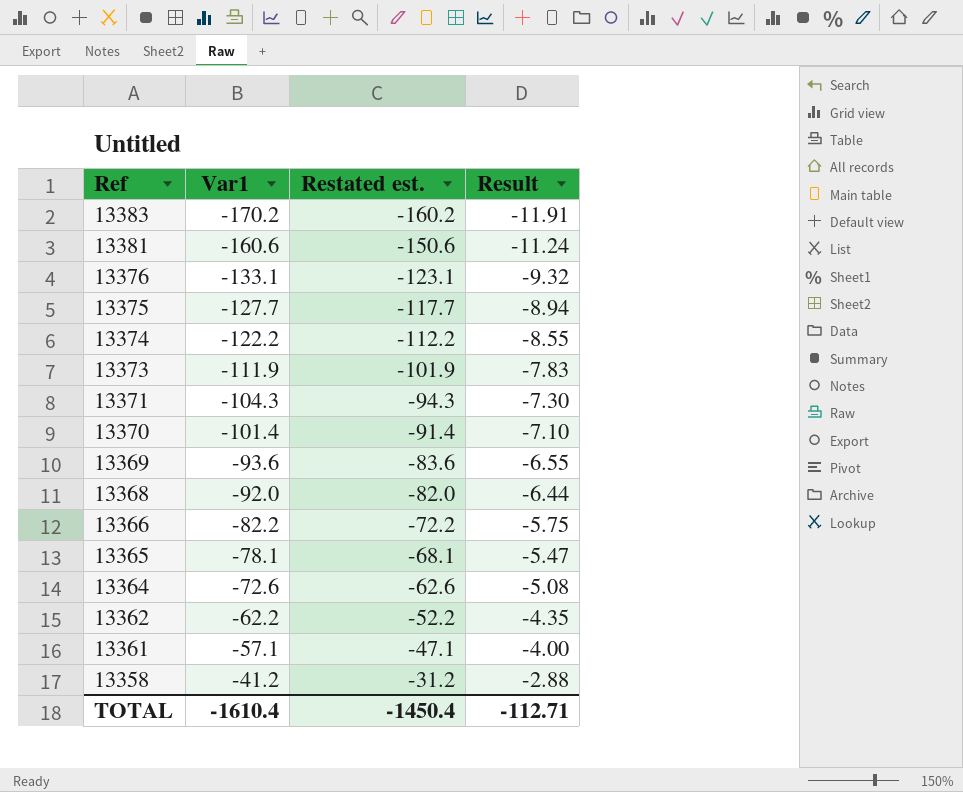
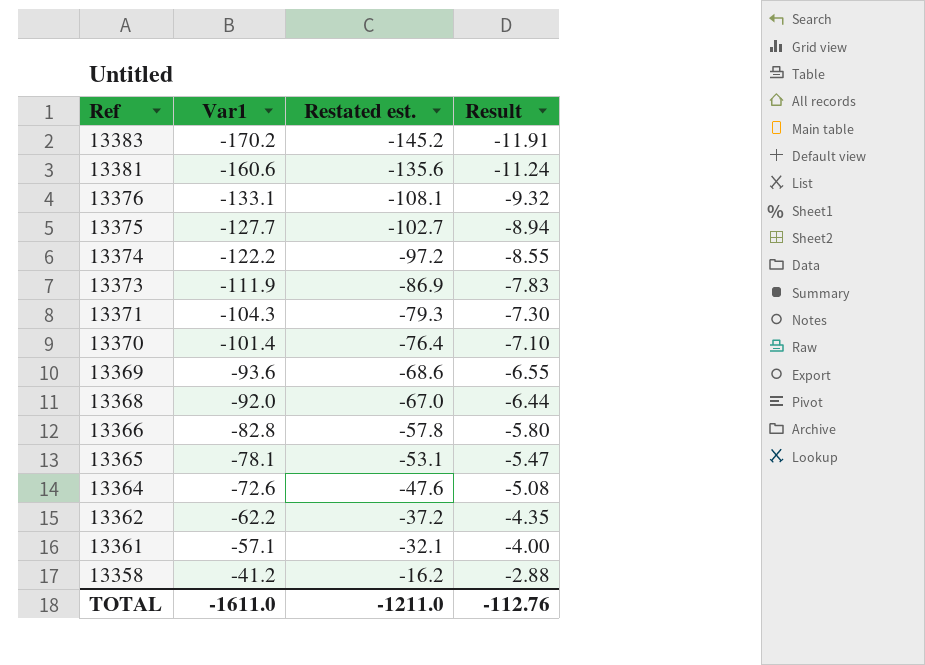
column Restated est. | formula: [Var1] + 10 -> [Var1] + 25
13366 | Var1: -82.2 -> -82.8
13366 | Result: -5.75 -> -5.80
TOTAL | Var1: -1610.4 -> -1611.0
TOTAL | Restated est.: -1450.4 -> -1211.0
TOTAL | Result: -112.71 -> -112.76

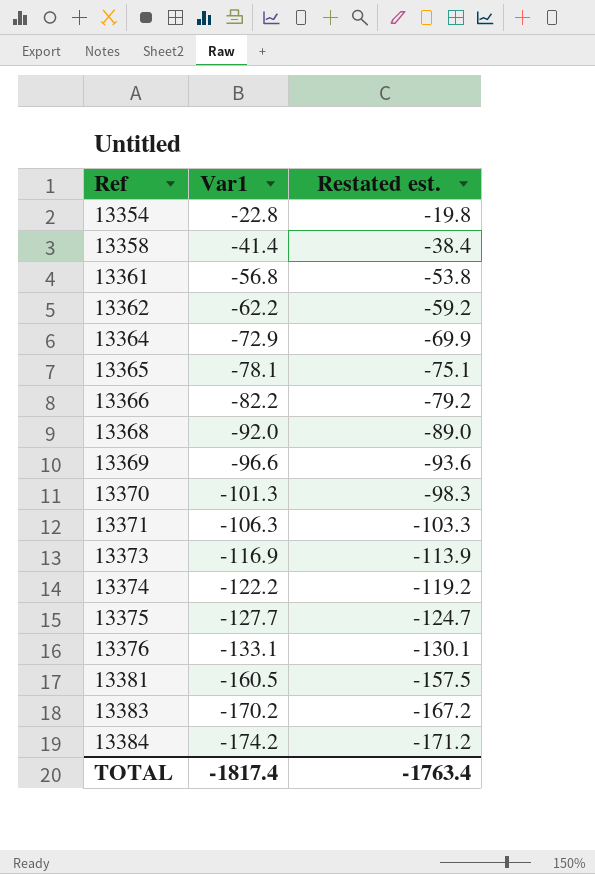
row order: Ref descending -> Ref ascending
column Result | formula: [Var1] * 0.07 -> none
column Restated est. | formula: [Var1] + 25 -> [Var1] + 3
row 13354: none -> -22.8 | -19.8
13358 | Var1: -41.2 -> -41.4
13361 | Var1: -57.1 -> -56.8
13364 | Var1: -72.6 -> -72.9
13366 | Var1: -82.8 -> -82.2
13369 | Var1: -93.6 -> -96.6
13370 | Var1: -101.4 -> -101.3
13371 | Var1: -104.3 -> -106.3
13373 | Var1: -111.9 -> -116.9
13381 | Var1: -160.6 -> -160.5
row 13384: none -> -174.2 | -171.2
TOTAL | Var1: -1611.0 -> -1817.4
TOTAL | Restated est.: -1211.0 -> -1763.4

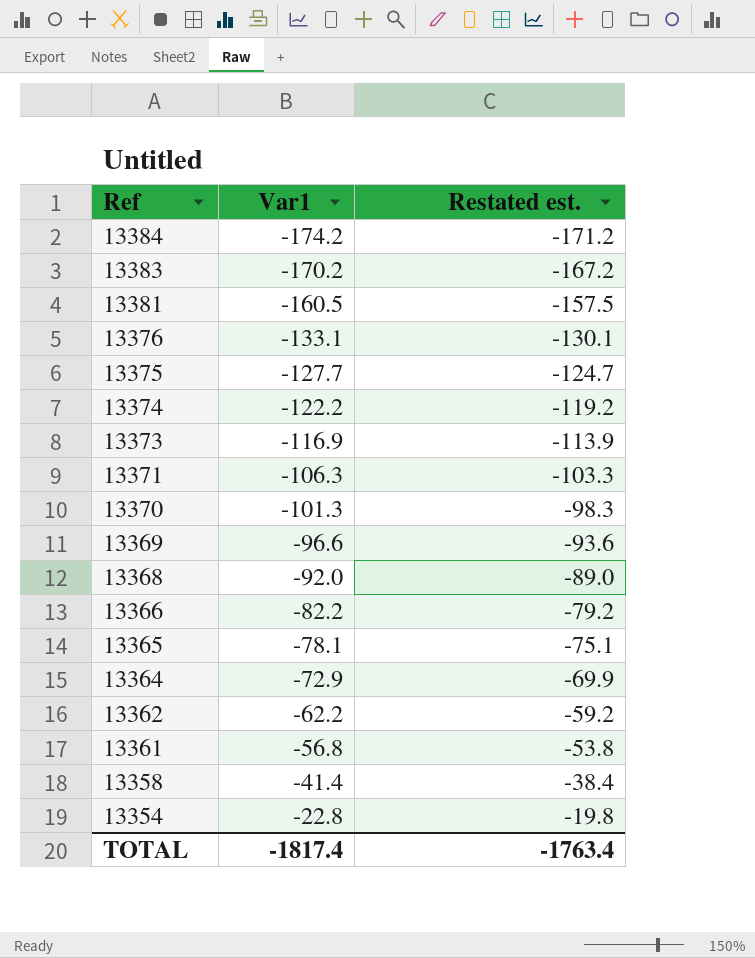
row order: Ref ascending -> Ref descending

